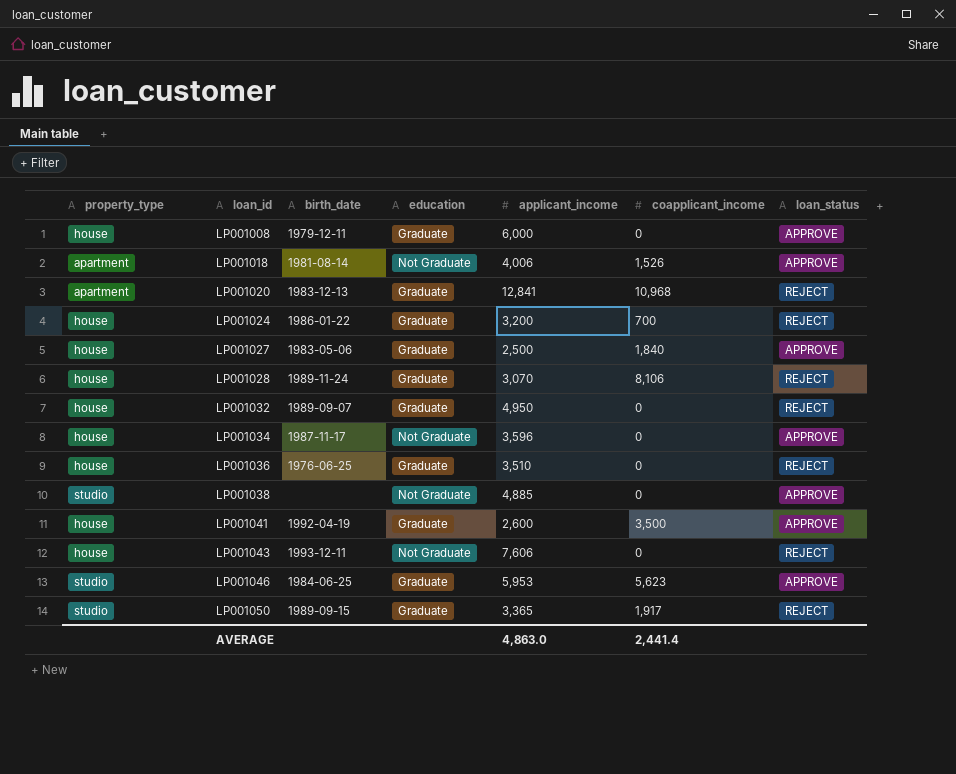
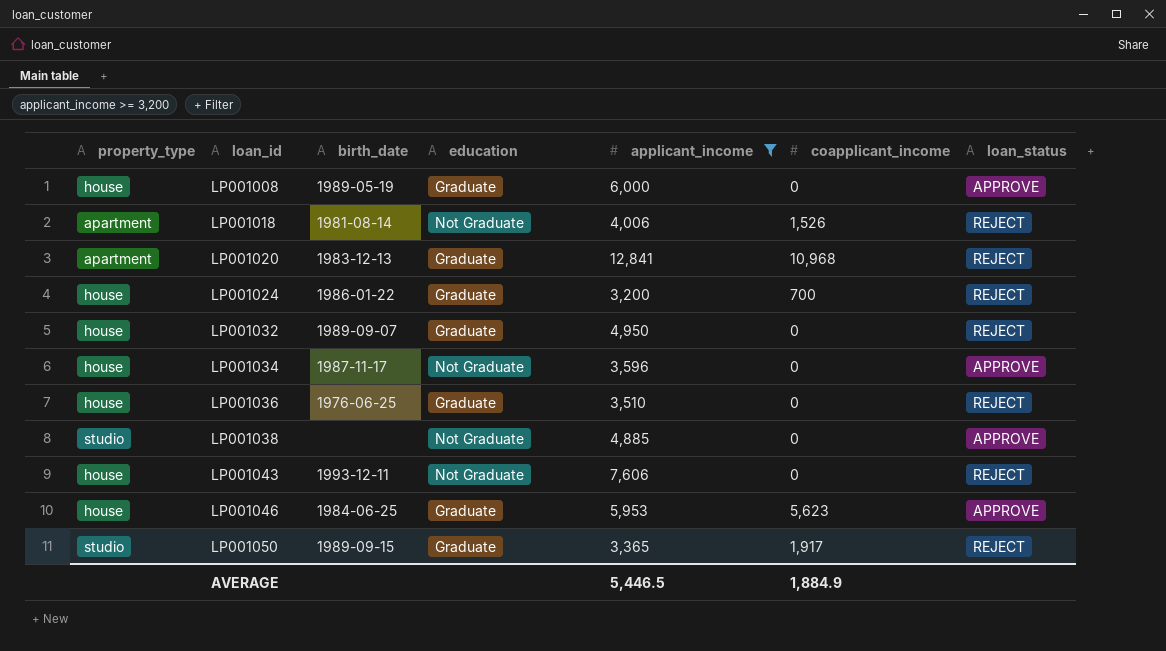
filter: none -> applicant_income >= 3,200
LP001008 | birth_date: 1979-12-11 -> 1989-05-19
LP001018 | loan_status: APPROVE -> REJECT
LP001046 | property_type: studio -> house
AVERAGE | applicant_income: 4,863.0 -> 5,446.5
AVERAGE | coapplicant_income: 2,441.4 -> 1,884.9

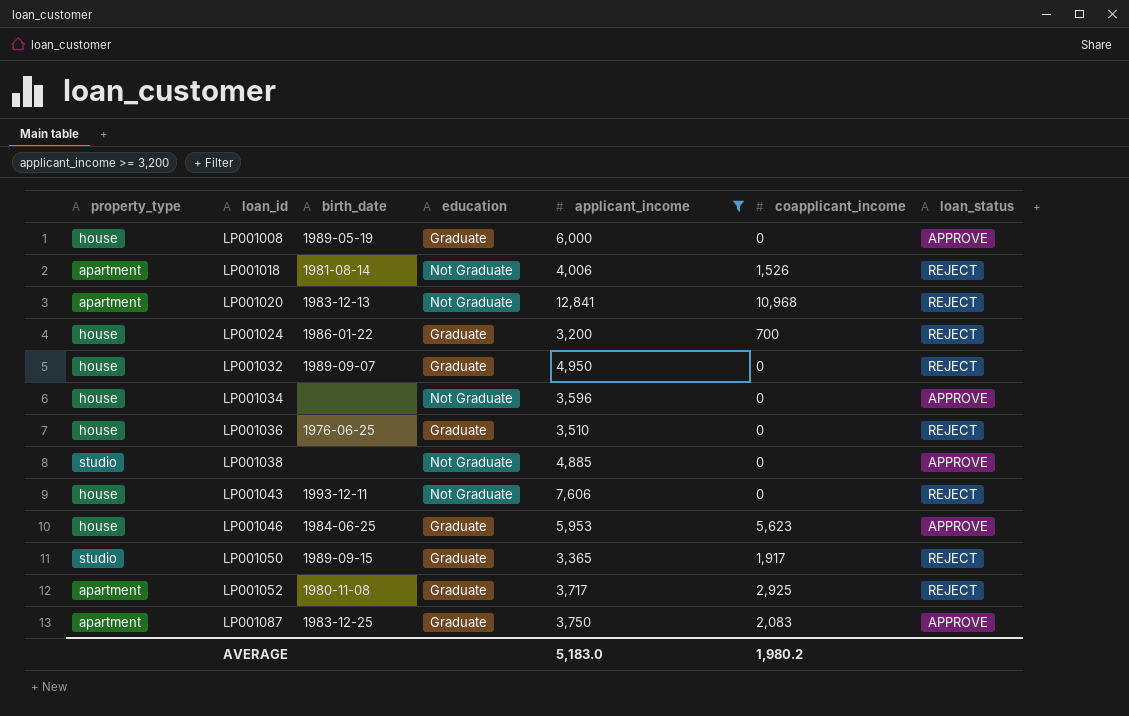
LP001020 | education: Graduate -> Not Graduate
LP001034 | birth_date: 1987-11-17 -> none
row LP001052: none -> apartment | 1980-11-08 | Graduate | 3,717 | 2,925 | REJECT
row LP001087: none -> apartment | 1983-12-25 | Graduate | 3,750 | 2,083 | APPROVE
AVERAGE | applicant_income: 5,446.5 -> 5,183.0
AVERAGE | coapplicant_income: 1,884.9 -> 1,980.2

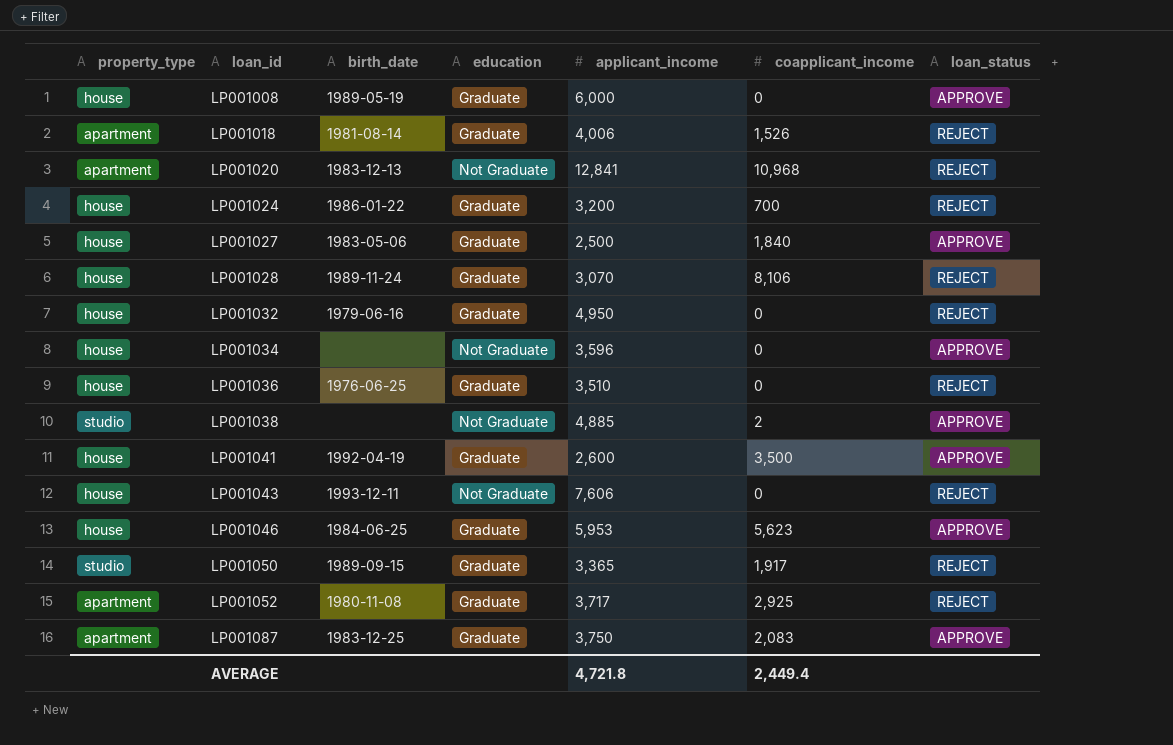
filter: applicant_income >= 3,200 -> none
LP001018 | education: Not Graduate -> Graduate
LP001032 | birth_date: 1989-09-07 -> 1979-06-16
LP001038 | coapplicant_income: 0 -> 2
AVERAGE | applicant_income: 5,183.0 -> 4,721.8
AVERAGE | coapplicant_income: 1,980.2 -> 2,449.4

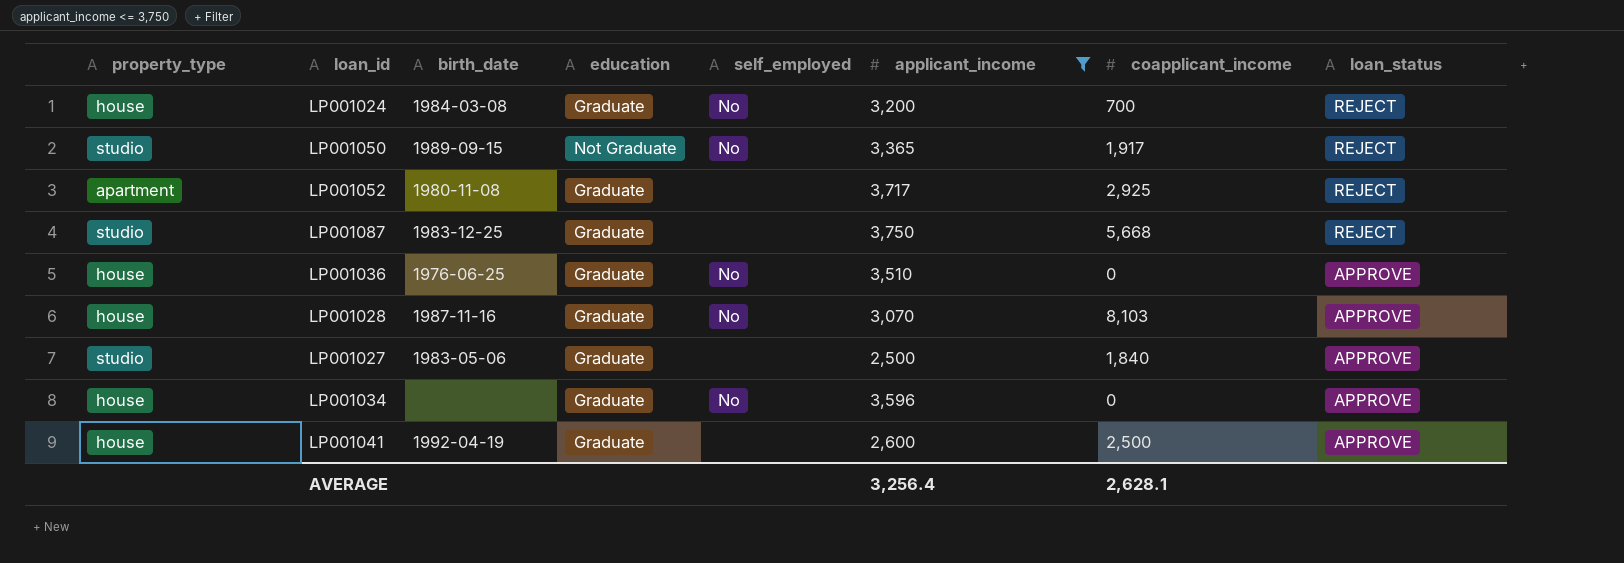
filter: none -> applicant_income <= 3,750
row order: loan_id ascending -> loan_status descending
column self_employed | position: none -> 5
LP001024 | birth_date: 1986-01-22 -> 1984-03-08
LP001050 | education: Graduate -> Not Graduate
LP001087 | property_type: apartment -> studio
LP001087 | coapplicant_income: 2,083 -> 5,668
LP001087 | loan_status: APPROVE -> REJECT
LP001036 | loan_status: REJECT -> APPROVE
LP001028 | birth_date: 1989-11-24 -> 1987-11-16
LP001028 | coapplicant_income: 8,106 -> 8,103
LP001028 | loan_status: REJECT -> APPROVE
LP001027 | property_type: house -> studio
LP001034 | education: Not Graduate -> Graduate
LP001041 | coapplicant_income: 3,500 -> 2,500
AVERAGE | applicant_income: 4,721.8 -> 3,256.4
AVERAGE | coapplicant_income: 2,449.4 -> 2,628.1

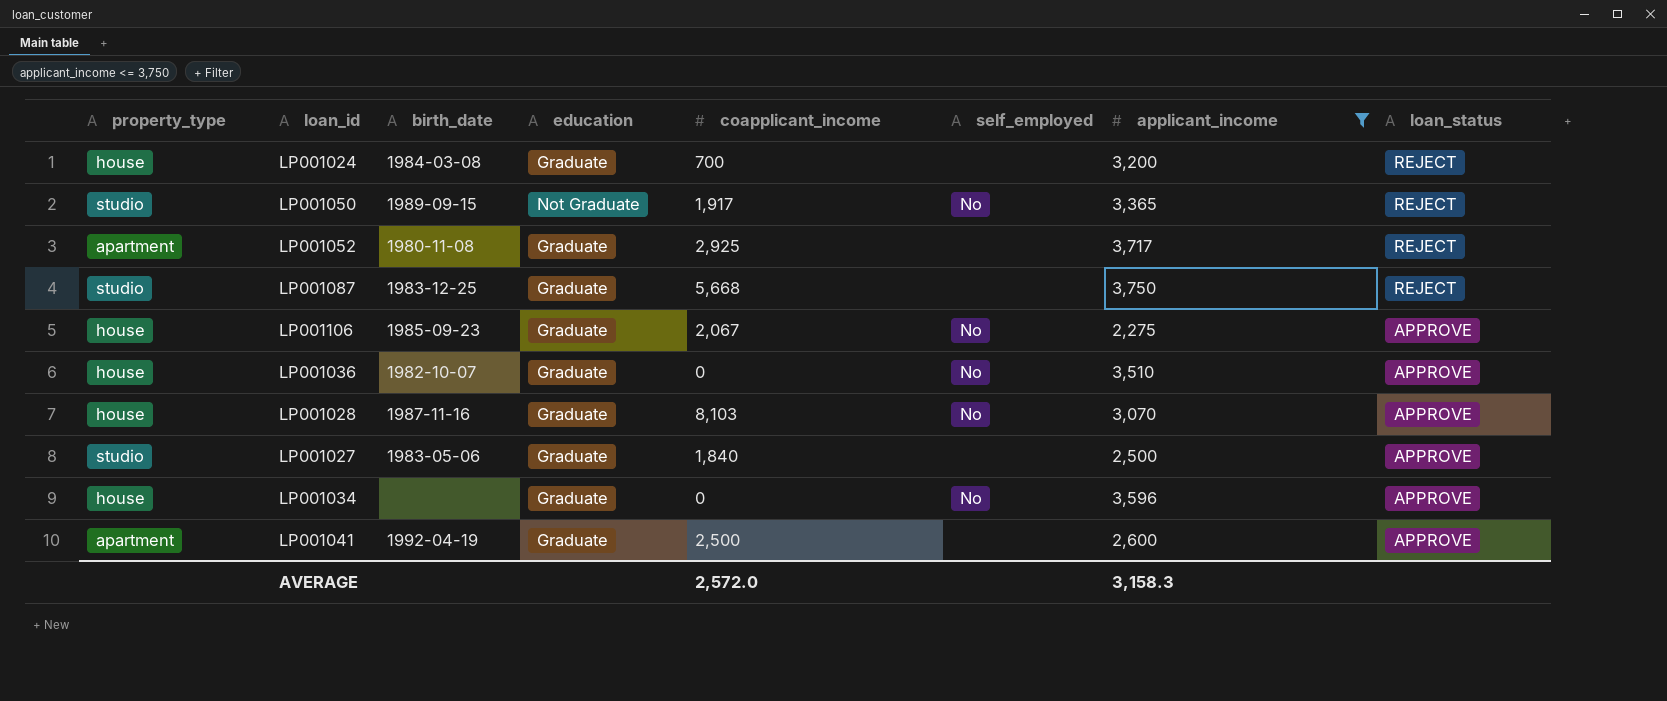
column coapplicant_income | position: 7 -> 5
LP001024 | self_employed: No -> none
row LP001106: none -> house | 1985-09-23 | Graduate | 2,067 | No | 2,275 | APPROVE
LP001036 | birth_date: 1976-06-25 -> 1982-10-07
LP001041 | property_type: house -> apartment
AVERAGE | coapplicant_income: 2,628.1 -> 2,572.0
AVERAGE | applicant_income: 3,256.4 -> 3,158.3

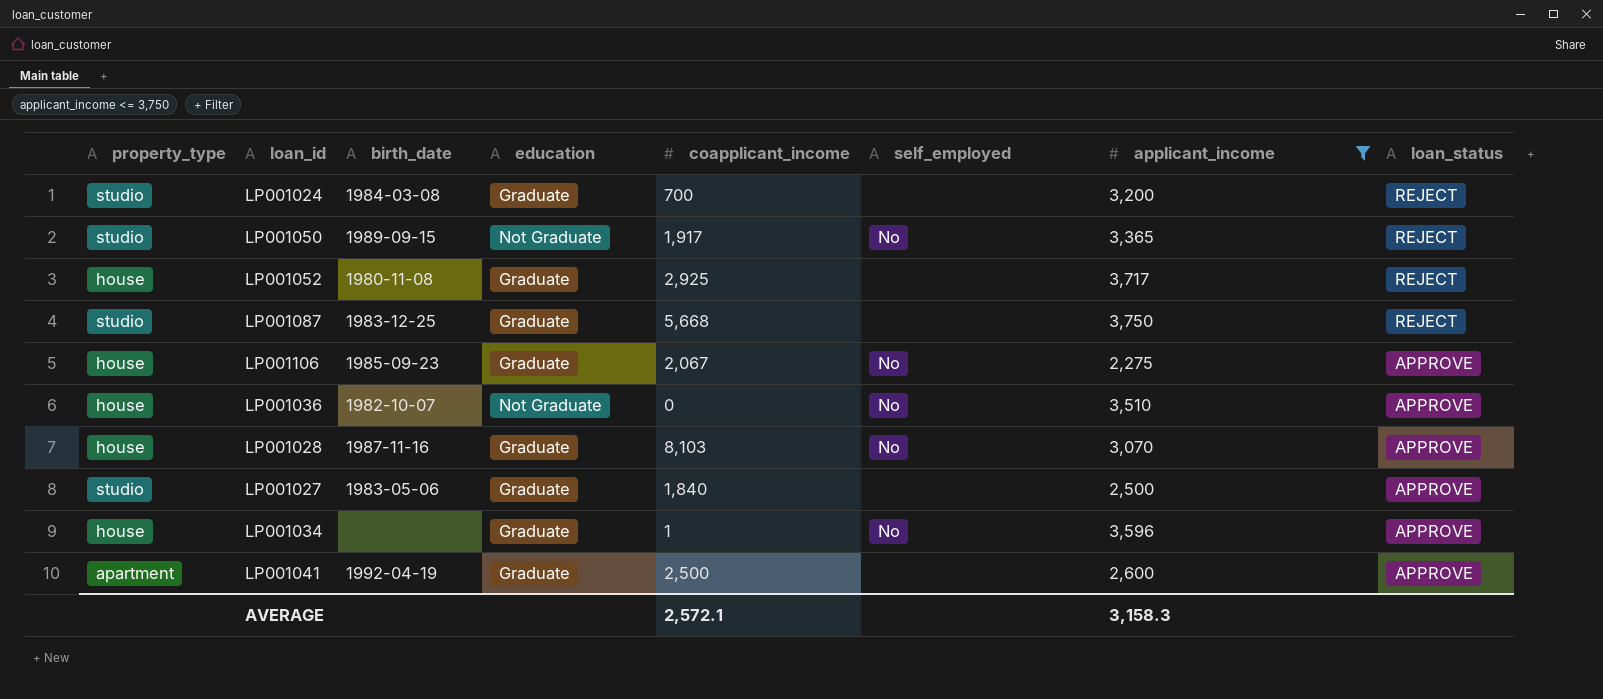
LP001024 | property_type: house -> studio
LP001052 | property_type: apartment -> house
LP001036 | education: Graduate -> Not Graduate
LP001034 | coapplicant_income: 0 -> 1
AVERAGE | coapplicant_income: 2,572.0 -> 2,572.1

